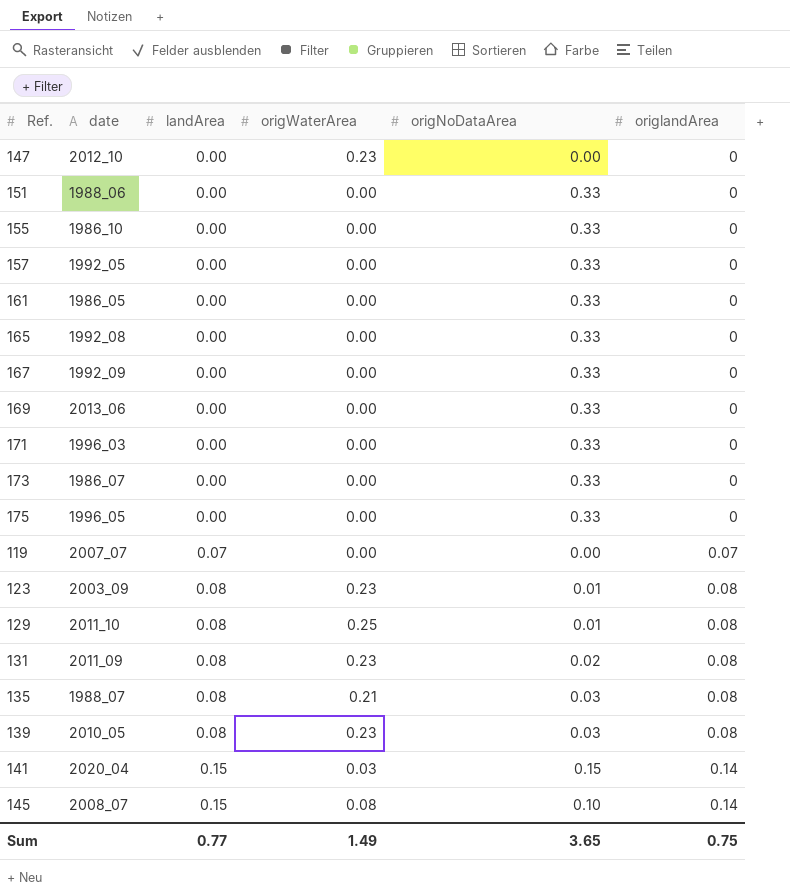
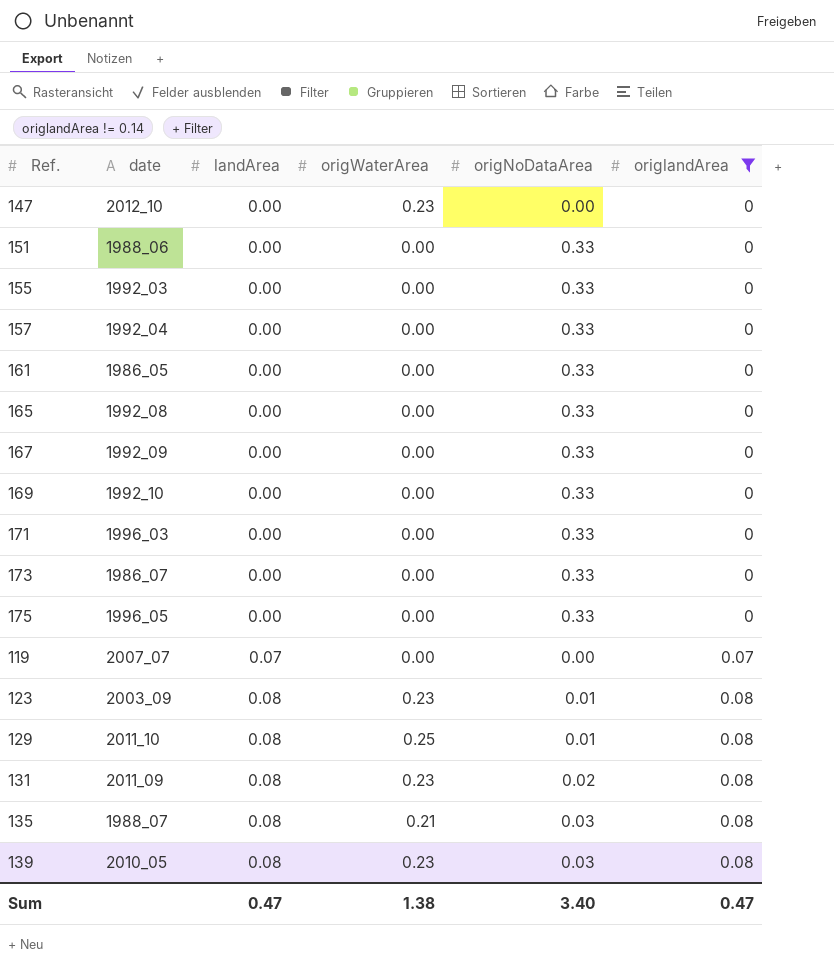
filter: none -> origlandArea != 0.14
155 | date: 1986_10 -> 1992_03
157 | date: 1992_05 -> 1992_04
169 | date: 2013_06 -> 1992_10
Sum | landArea: 0.77 -> 0.47
Sum | origWaterArea: 1.49 -> 1.38
Sum | origNoDataArea: 3.65 -> 3.40
Sum | origlandArea: 0.75 -> 0.47

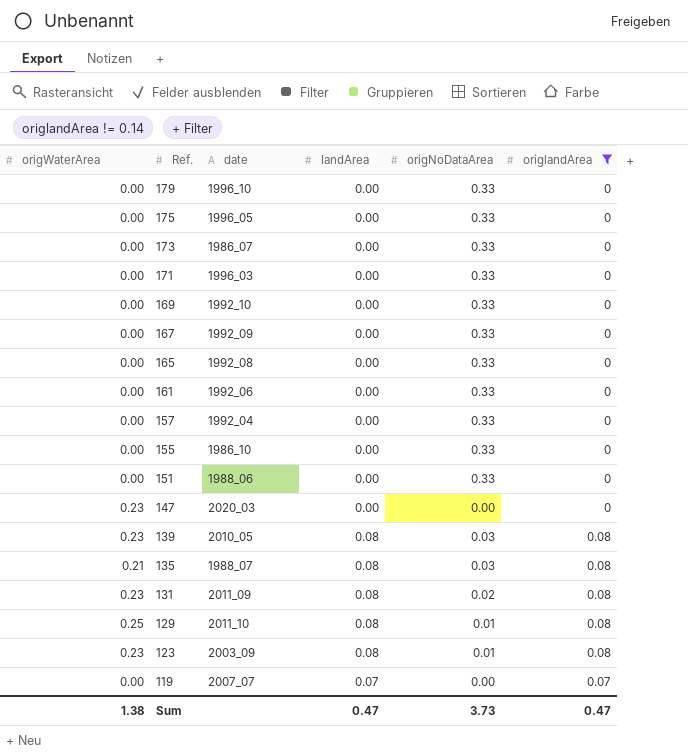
row order: landArea ascending -> Ref. descending
column origWaterArea | position: 4 -> 1
row 179: none -> 0.00 | 1996_10 | 0.00 | 0.33 | 0
161 | date: 1986_05 -> 1992_06
155 | date: 1992_03 -> 1986_10
147 | date: 2012_10 -> 2020_03
Sum | origNoDataArea: 3.40 -> 3.73

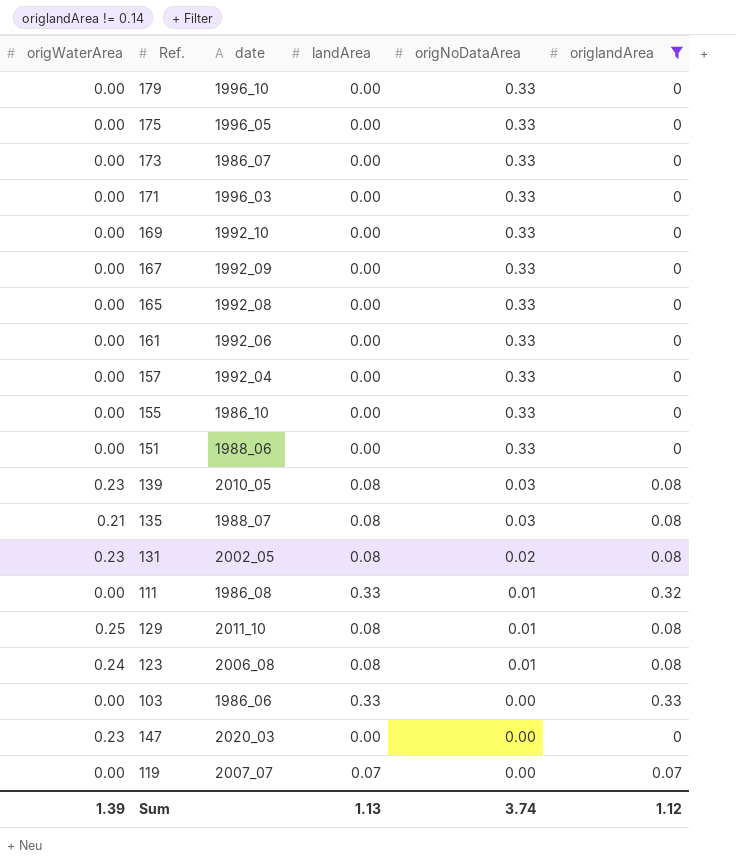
row order: Ref. descending -> origNoDataArea descending
131 | date: 2011_09 -> 2002_05
row 111: none -> 0.00 | 1986_08 | 0.33 | 0.01 | 0.32
123 | origWaterArea: 0.23 -> 0.24
123 | date: 2003_09 -> 2006_08
row 103: none -> 0.00 | 1986_06 | 0.33 | 0.00 | 0.33
Sum | origWaterArea: 1.38 -> 1.39
Sum | landArea: 0.47 -> 1.13
Sum | origNoDataArea: 3.73 -> 3.74
Sum | origlandArea: 0.47 -> 1.12

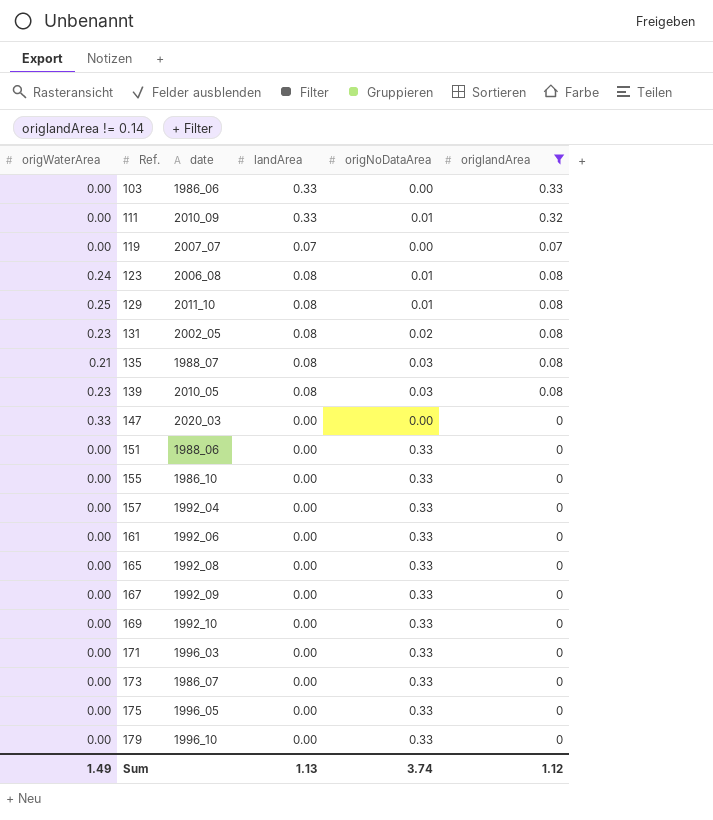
row order: origNoDataArea descending -> Ref. ascending
111 | date: 1986_08 -> 2010_09
147 | origWaterArea: 0.23 -> 0.33
Sum | origWaterArea: 1.39 -> 1.49

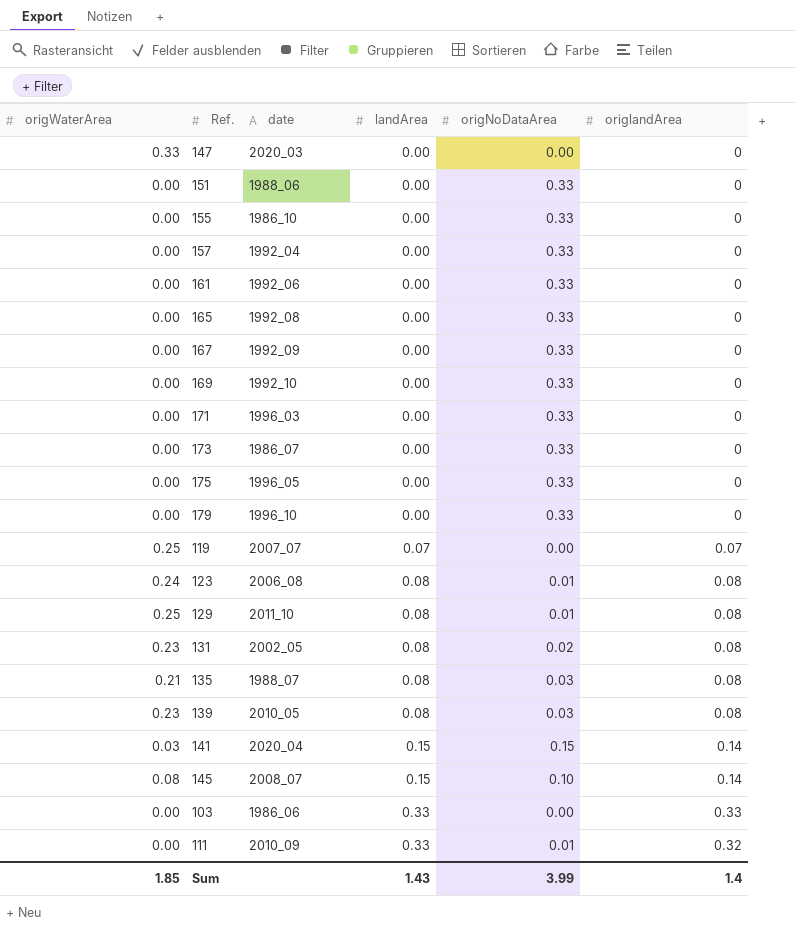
filter: origlandArea != 0.14 -> none
row order: Ref. ascending -> landArea ascending
119 | origWaterArea: 0.00 -> 0.25
Sum | origWaterArea: 1.49 -> 1.85
Sum | landArea: 1.13 -> 1.43
Sum | origNoDataArea: 3.74 -> 3.99
Sum | origlandArea: 1.12 -> 1.4

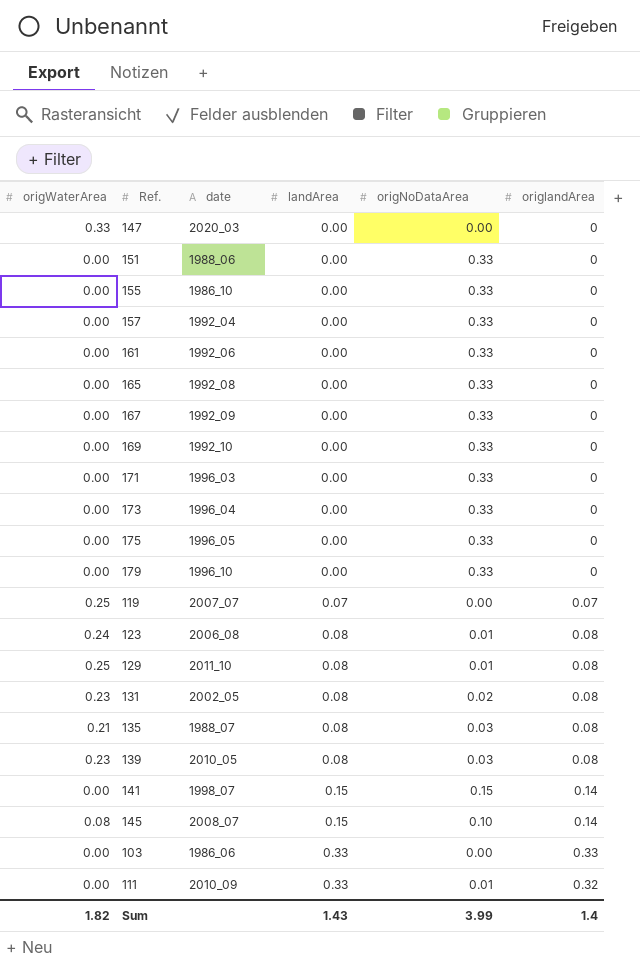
173 | date: 1986_07 -> 1996_04
141 | origWaterArea: 0.03 -> 0.00
141 | date: 2020_04 -> 1998_07
Sum | origWaterArea: 1.85 -> 1.82

